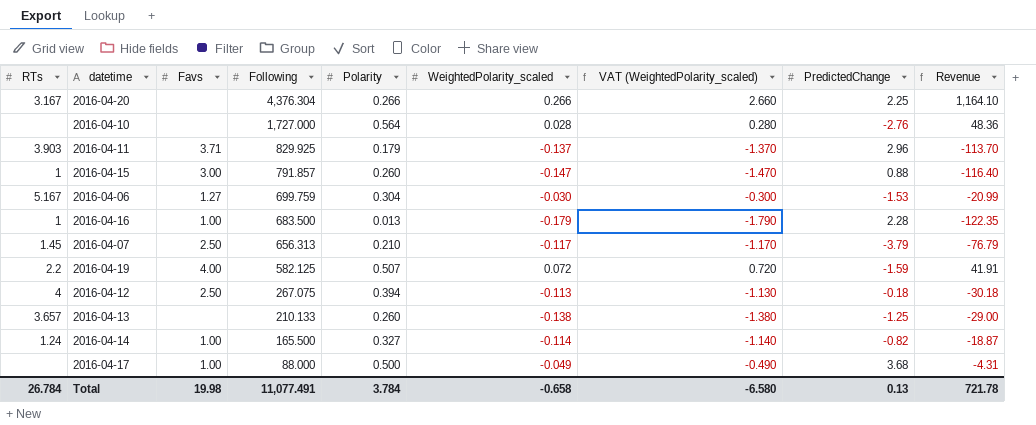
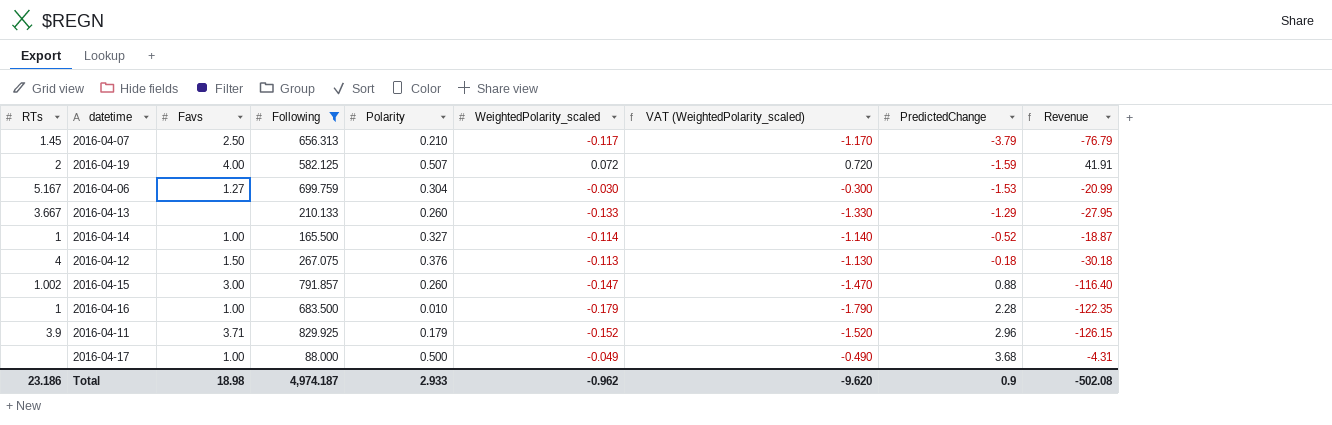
filter: none -> Following <= 829.925
row order: Following descending -> PredictedChange ascending
2016-04-19 | RTs: 2.2 -> 2
2016-04-13 | RTs: 3.657 -> 3.667
2016-04-13 | WeightedPolarity_scaled: -0.138 -> -0.133
2016-04-13 | VAT (WeightedPolarity_scaled): -1.380 -> -1.330
2016-04-13 | PredictedChange: -1.25 -> -1.29
2016-04-13 | Revenue: -29.00 -> -27.95
2016-04-14 | RTs: 1.24 -> 1
2016-04-14 | PredictedChange: -0.82 -> -0.52
2016-04-12 | Favs: 2.50 -> 1.50
2016-04-12 | Polarity: 0.394 -> 0.376
2016-04-15 | RTs: 1 -> 1.002
2016-04-16 | Polarity: 0.013 -> 0.010
2016-04-11 | RTs: 3.903 -> 3.9
2016-04-11 | WeightedPolarity_scaled: -0.137 -> -0.152
2016-04-11 | VAT (WeightedPolarity_scaled): -1.370 -> -1.520
2016-04-11 | Revenue: -113.70 -> -126.15
Total | RTs: 26.784 -> 23.186
Total | Favs: 19.98 -> 18.98
Total | Following: 11,077.491 -> 4,974.187
Total | Polarity: 3.784 -> 2.933
Total | WeightedPolarity_scaled: -0.658 -> -0.962
Total | VAT (WeightedPolarity_scaled): -6.580 -> -9.620
Total | PredictedChange: 0.13 -> 0.9
Total | Revenue: 721.78 -> -502.08

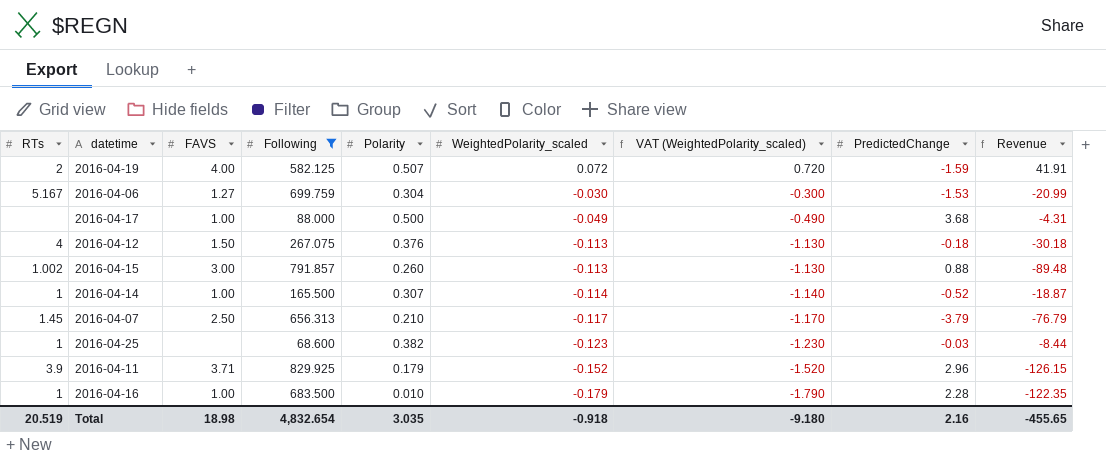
row order: PredictedChange ascending -> WeightedPolarity_scaled descending
column name: Favs -> FAVS
row 2016-04-13: 3.667 | none | 210.133 | 0.260 | -0.133 | -1.330 | -1.29 | -27.95 -> none
2016-04-15 | WeightedPolarity_scaled: -0.147 -> -0.113
2016-04-15 | VAT (WeightedPolarity_scaled): -1.470 -> -1.130
2016-04-15 | Revenue: -116.40 -> -89.48
2016-04-14 | Polarity: 0.327 -> 0.307
row 2016-04-25: none -> 1 | none | 68.600 | 0.382 | -0.123 | -1.230 | -0.03 | -8.44
Total | RTs: 23.186 -> 20.519
Total | Following: 4,974.187 -> 4,832.654
Total | Polarity: 2.933 -> 3.035
Total | WeightedPolarity_scaled: -0.962 -> -0.918
Total | VAT (WeightedPolarity_scaled): -9.620 -> -9.180
Total | PredictedChange: 0.9 -> 2.16
Total | Revenue: -502.08 -> -455.65

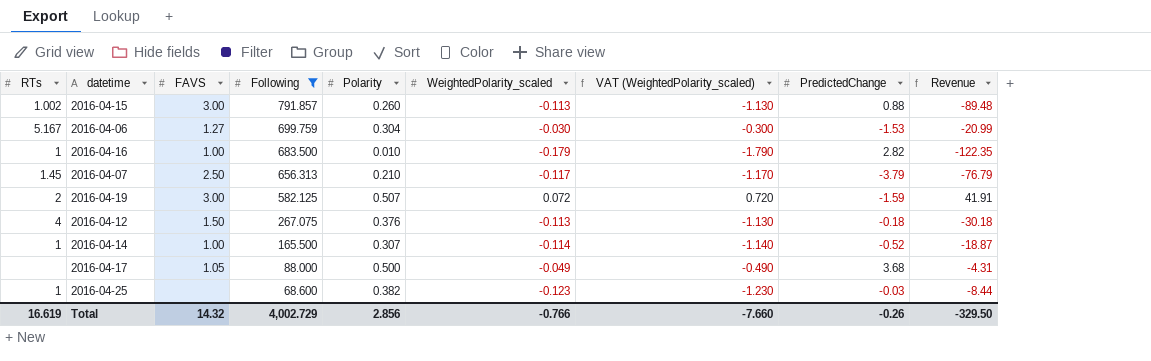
row order: WeightedPolarity_scaled descending -> Following descending
row 2016-04-11: 3.9 | 3.71 | 829.925 | 0.179 | -0.152 | -1.520 | 2.96 | -126.15 -> none
2016-04-16 | PredictedChange: 2.28 -> 2.82
2016-04-19 | FAVS: 4.00 -> 3.00
2016-04-17 | FAVS: 1.00 -> 1.05
Total | RTs: 20.519 -> 16.619
Total | FAVS: 18.98 -> 14.32
Total | Following: 4,832.654 -> 4,002.729
Total | Polarity: 3.035 -> 2.856
Total | WeightedPolarity_scaled: -0.918 -> -0.766
Total | VAT (WeightedPolarity_scaled): -9.180 -> -7.660
Total | PredictedChange: 2.16 -> -0.26
Total | Revenue: -455.65 -> -329.50

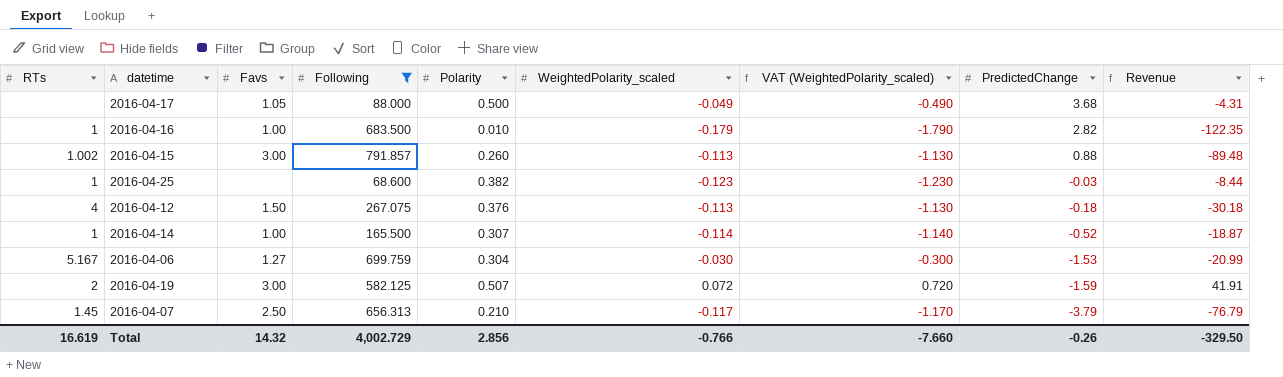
row order: Following descending -> PredictedChange descending
column name: FAVS -> Favs

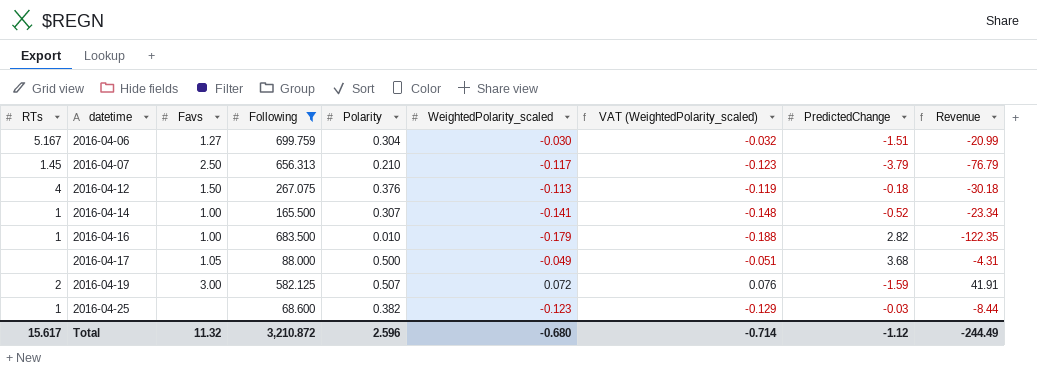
row order: PredictedChange descending -> datetime ascending
column VAT (WeightedPolarity_scaled) | formula: [WeightedPolarity_scaled] * 10 -> [WeightedPolarity_scaled] * 1.05
row 2016-04-15: 1.002 | 3.00 | 791.857 | 0.260 | -0.113 | -1.130 | 0.88 | -89.48 -> none
2016-04-06 | PredictedChange: -1.53 -> -1.51
2016-04-14 | WeightedPolarity_scaled: -0.114 -> -0.141
2016-04-14 | Revenue: -18.87 -> -23.34
Total | RTs: 16.619 -> 15.617
Total | Favs: 14.32 -> 11.32
Total | Following: 4,002.729 -> 3,210.872
Total | Polarity: 2.856 -> 2.596
Total | WeightedPolarity_scaled: -0.766 -> -0.680
Total | VAT (WeightedPolarity_scaled): -7.660 -> -0.714
Total | PredictedChange: -0.26 -> -1.12
Total | Revenue: -329.50 -> -244.49

